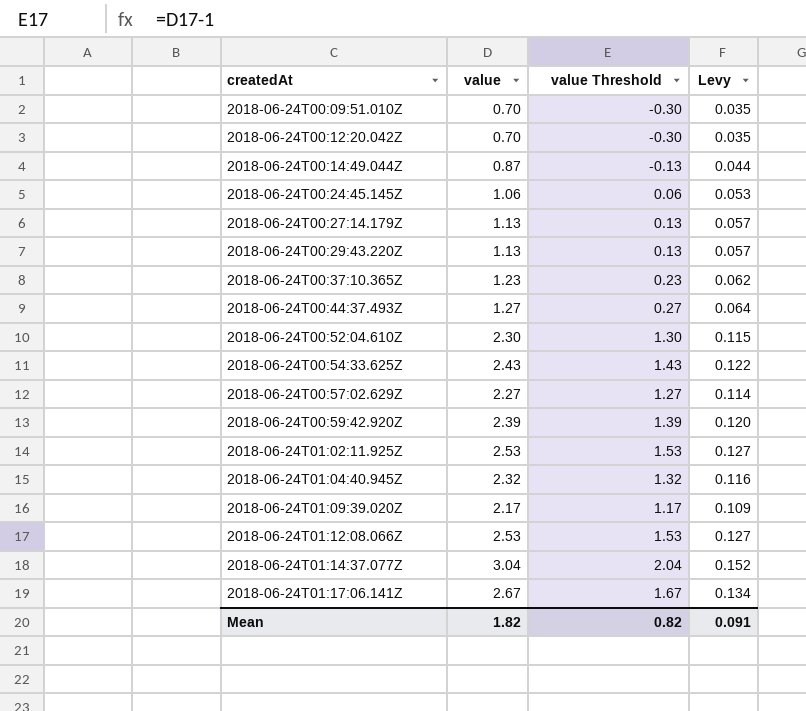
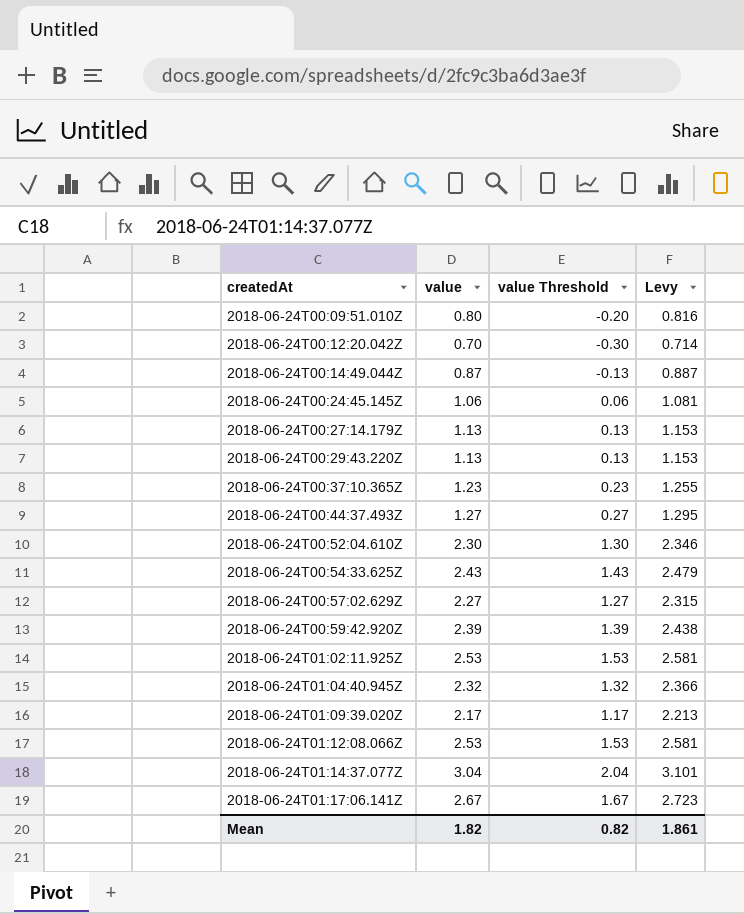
column Levy | formula: [value] * 0.05 -> [value] * 1.02
2018-06-24T00:09:51.010Z | value: 0.70 -> 0.80
2018-06-24T00:09:51.010Z | value Threshold: -0.30 -> -0.20
Mean | Levy: 0.091 -> 1.861

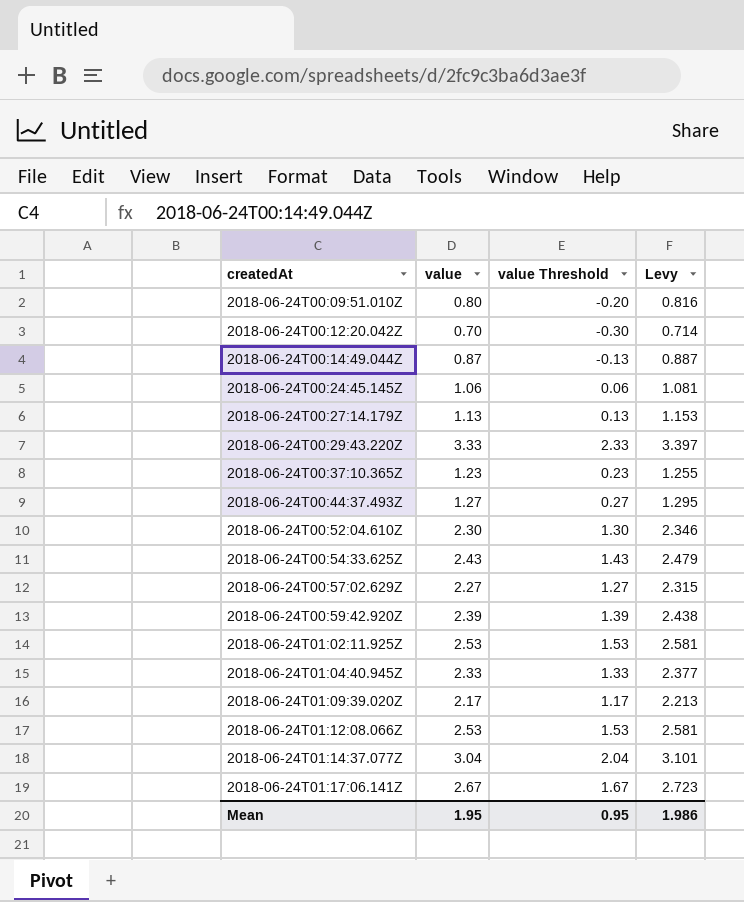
2018-06-24T00:29:43.220Z | value: 1.13 -> 3.33
2018-06-24T00:29:43.220Z | value Threshold: 0.13 -> 2.33
2018-06-24T00:29:43.220Z | Levy: 1.153 -> 3.397
2018-06-24T01:04:40.945Z | value: 2.32 -> 2.33
2018-06-24T01:04:40.945Z | value Threshold: 1.32 -> 1.33
2018-06-24T01:04:40.945Z | Levy: 2.366 -> 2.377
Mean | value: 1.82 -> 1.95
Mean | value Threshold: 0.82 -> 0.95
Mean | Levy: 1.861 -> 1.986

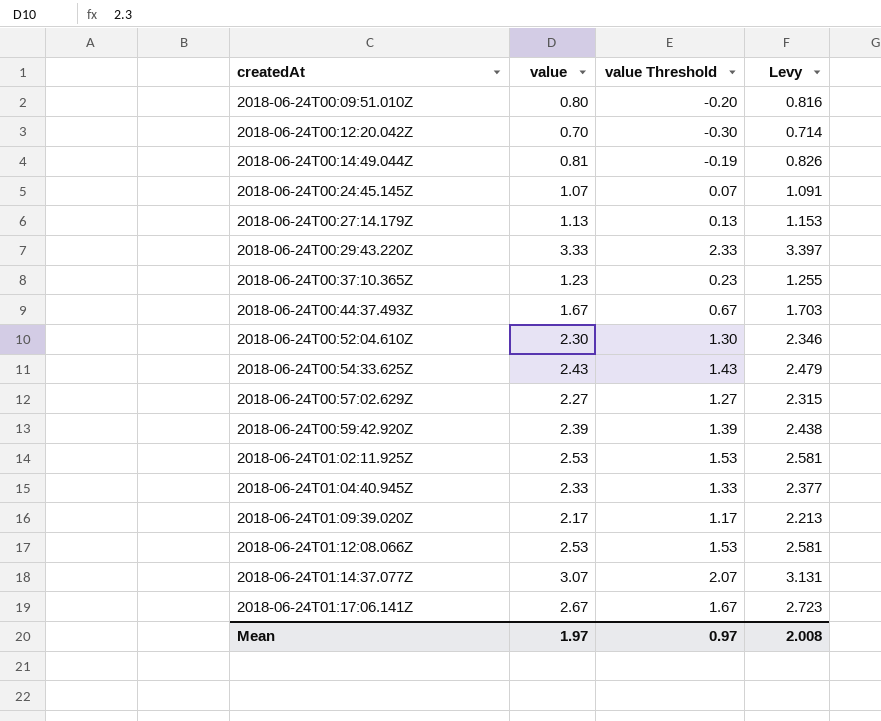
2018-06-24T00:14:49.044Z | value: 0.87 -> 0.81
2018-06-24T00:14:49.044Z | value Threshold: -0.13 -> -0.19
2018-06-24T00:14:49.044Z | Levy: 0.887 -> 0.826
2018-06-24T00:24:45.145Z | value: 1.06 -> 1.07
2018-06-24T00:24:45.145Z | value Threshold: 0.06 -> 0.07
2018-06-24T00:24:45.145Z | Levy: 1.081 -> 1.091
2018-06-24T00:44:37.493Z | value: 1.27 -> 1.67
2018-06-24T00:44:37.493Z | value Threshold: 0.27 -> 0.67
2018-06-24T00:44:37.493Z | Levy: 1.295 -> 1.703
2018-06-24T01:14:37.077Z | value: 3.04 -> 3.07
2018-06-24T01:14:37.077Z | value Threshold: 2.04 -> 2.07
2018-06-24T01:14:37.077Z | Levy: 3.101 -> 3.131
Mean | value: 1.95 -> 1.97
Mean | value Threshold: 0.95 -> 0.97
Mean | Levy: 1.986 -> 2.008

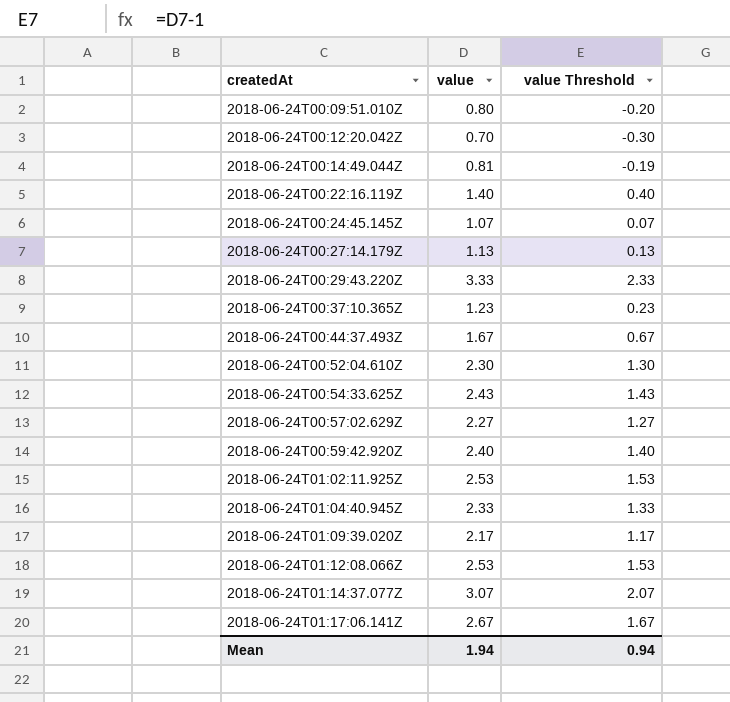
column Levy | formula: [value] * 1.02 -> none
row 2018-06-24T00:22:16.119Z: none -> 1.40 | 0.40
2018-06-24T00:59:42.920Z | value: 2.39 -> 2.40
2018-06-24T00:59:42.920Z | value Threshold: 1.39 -> 1.40
Mean | value: 1.97 -> 1.94
Mean | value Threshold: 0.97 -> 0.94

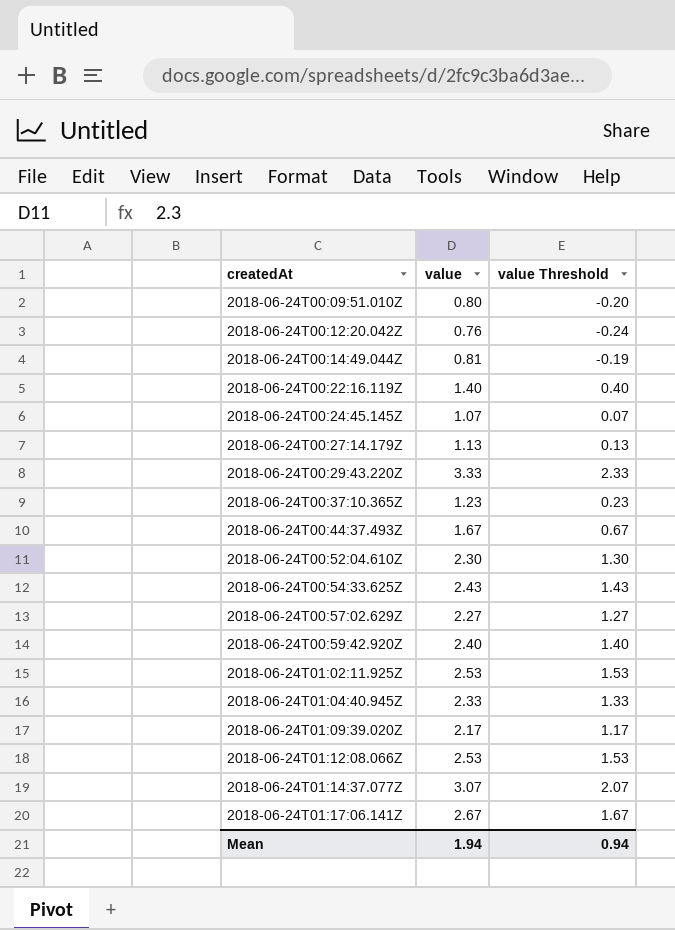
2018-06-24T00:12:20.042Z | value: 0.70 -> 0.76
2018-06-24T00:12:20.042Z | value Threshold: -0.30 -> -0.24

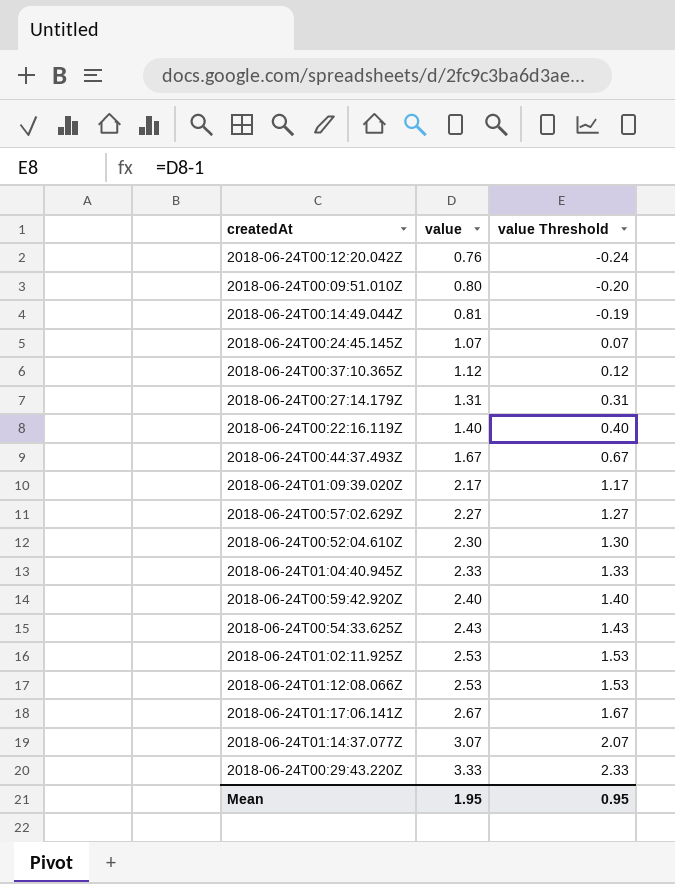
row order: createdAt ascending -> value ascending
2018-06-24T00:37:10.365Z | value: 1.23 -> 1.12
2018-06-24T00:37:10.365Z | value Threshold: 0.23 -> 0.12
2018-06-24T00:27:14.179Z | value: 1.13 -> 1.31
2018-06-24T00:27:14.179Z | value Threshold: 0.13 -> 0.31
Mean | value: 1.94 -> 1.95
Mean | value Threshold: 0.94 -> 0.95

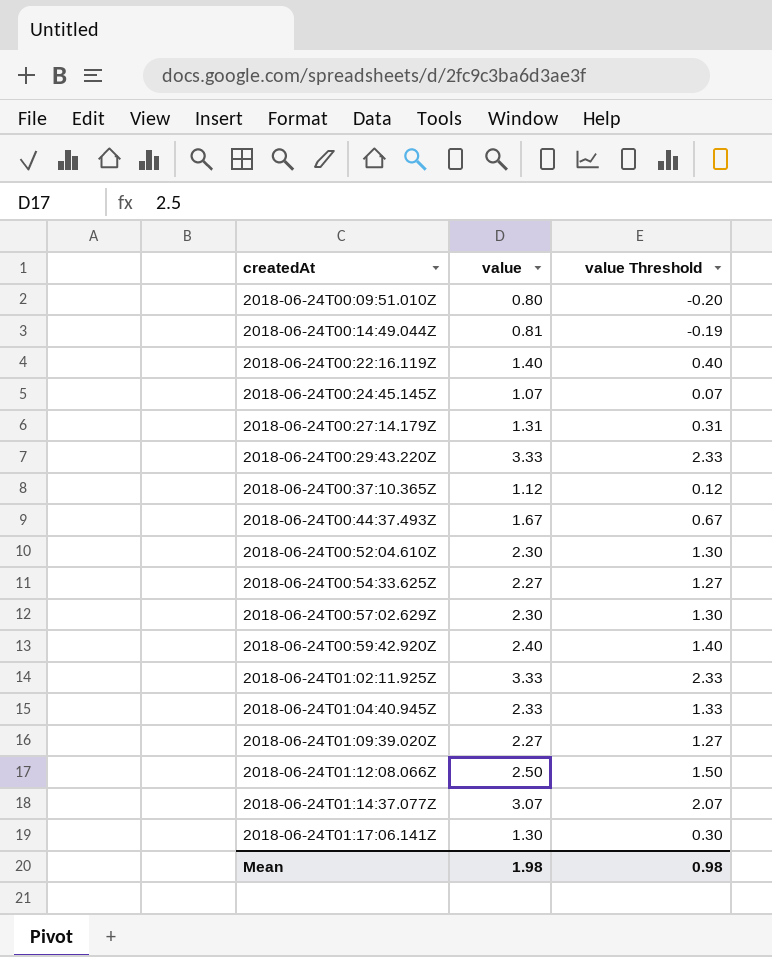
row order: value ascending -> createdAt ascending
row 2018-06-24T00:12:20.042Z: 0.76 | -0.24 -> none
2018-06-24T00:54:33.625Z | value: 2.43 -> 2.27
2018-06-24T00:54:33.625Z | value Threshold: 1.43 -> 1.27
2018-06-24T00:57:02.629Z | value: 2.27 -> 2.30
2018-06-24T00:57:02.629Z | value Threshold: 1.27 -> 1.30
2018-06-24T01:02:11.925Z | value: 2.53 -> 3.33
2018-06-24T01:02:11.925Z | value Threshold: 1.53 -> 2.33
2018-06-24T01:09:39.020Z | value: 2.17 -> 2.27
2018-06-24T01:09:39.020Z | value Threshold: 1.17 -> 1.27
2018-06-24T01:12:08.066Z | value: 2.53 -> 2.50
2018-06-24T01:12:08.066Z | value Threshold: 1.53 -> 1.50
2018-06-24T01:17:06.141Z | value: 2.67 -> 1.30
2018-06-24T01:17:06.141Z | value Threshold: 1.67 -> 0.30
Mean | value: 1.95 -> 1.98
Mean | value Threshold: 0.95 -> 0.98

